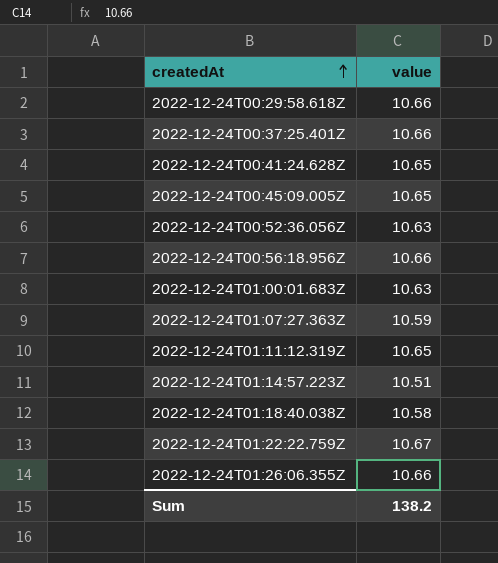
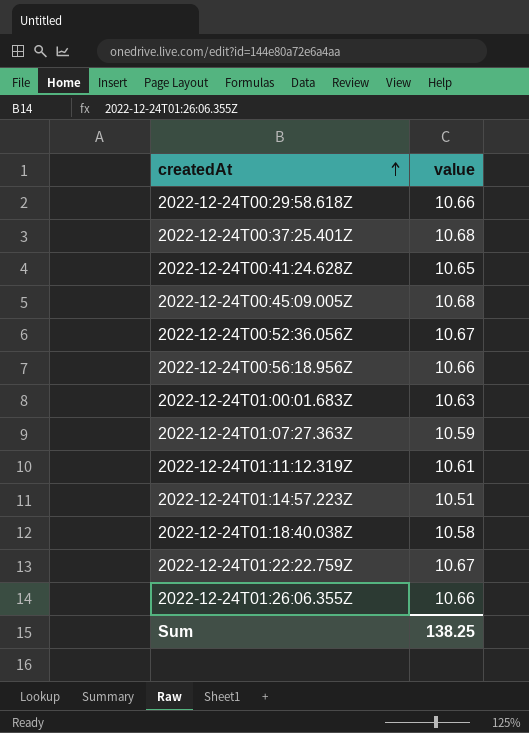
2022-12-24T00:37:25.401Z | value: 10.66 -> 10.68
2022-12-24T00:45:09.005Z | value: 10.65 -> 10.68
2022-12-24T00:52:36.056Z | value: 10.63 -> 10.67
2022-12-24T01:11:12.319Z | value: 10.65 -> 10.61
Sum | value: 138.2 -> 138.25

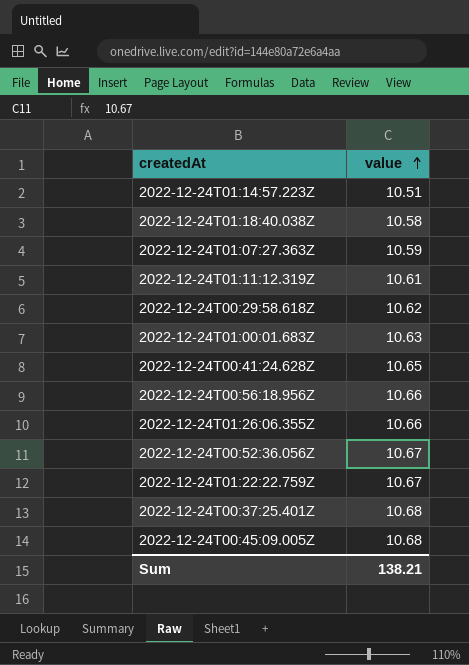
row order: createdAt ascending -> value ascending
2022-12-24T00:29:58.618Z | value: 10.66 -> 10.62
Sum | value: 138.25 -> 138.21

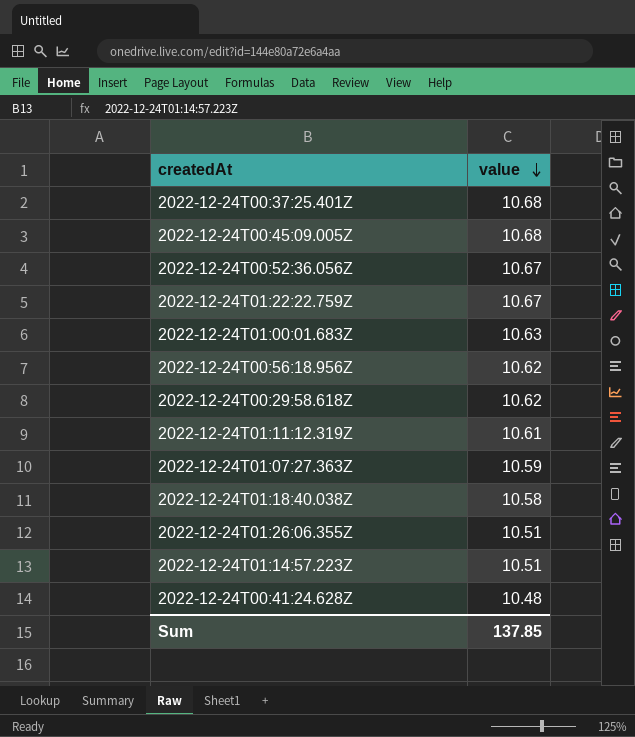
row order: value ascending -> value descending
2022-12-24T00:56:18.956Z | value: 10.66 -> 10.62
2022-12-24T01:26:06.355Z | value: 10.66 -> 10.51
2022-12-24T00:41:24.628Z | value: 10.65 -> 10.48
Sum | value: 138.21 -> 137.85

